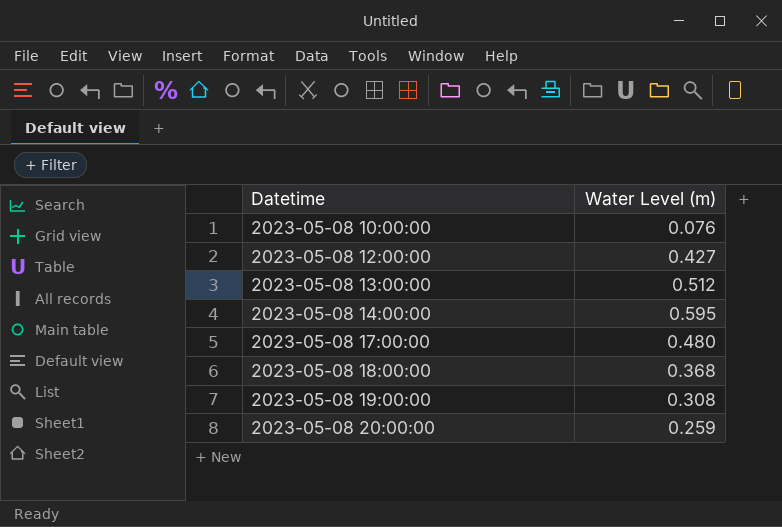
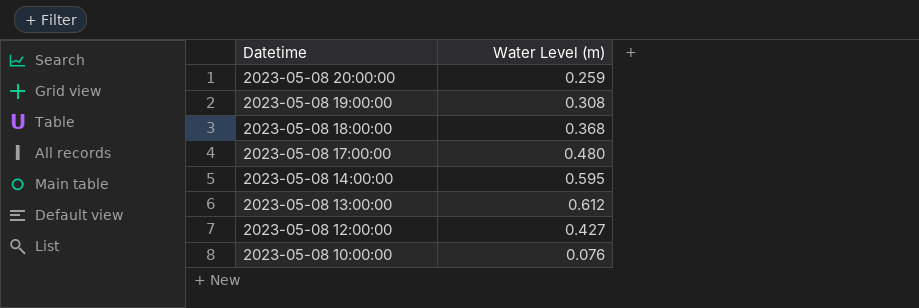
row order: Datetime ascending -> Datetime descending
2023-05-08 13:00:00 | Water Level (m): 0.512 -> 0.612

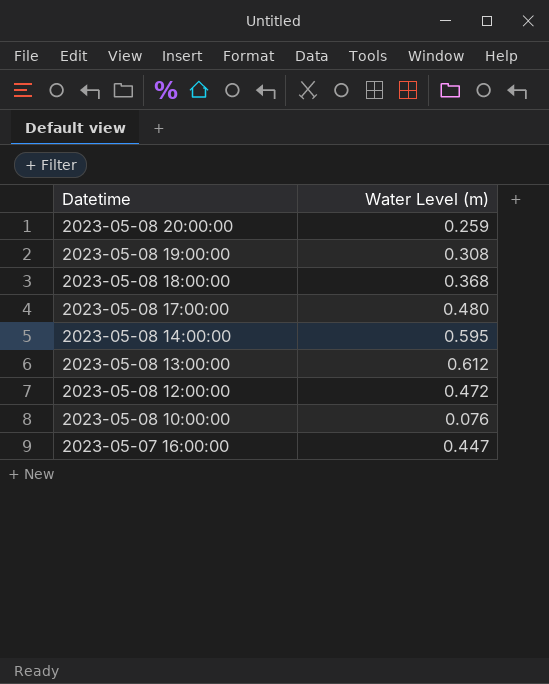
2023-05-08 12:00:00 | Water Level (m): 0.427 -> 0.472
row 2023-05-07 16:00:00: none -> 0.447

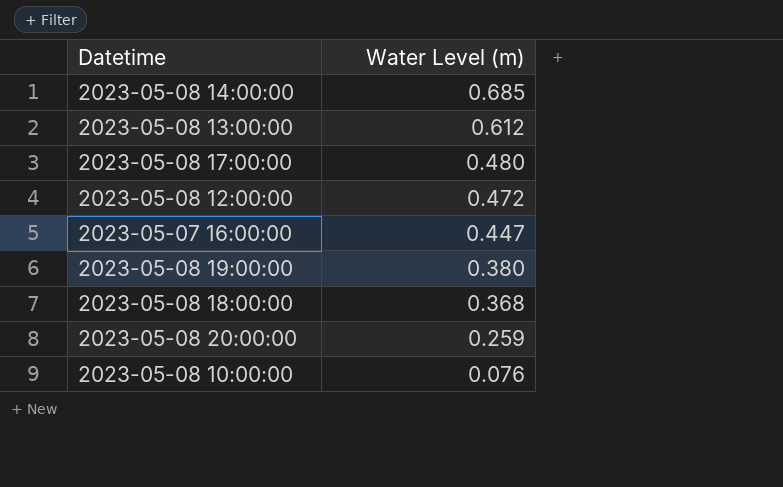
row order: Datetime descending -> Water Level (m) descending
2023-05-08 14:00:00 | Water Level (m): 0.595 -> 0.685
2023-05-08 19:00:00 | Water Level (m): 0.308 -> 0.380

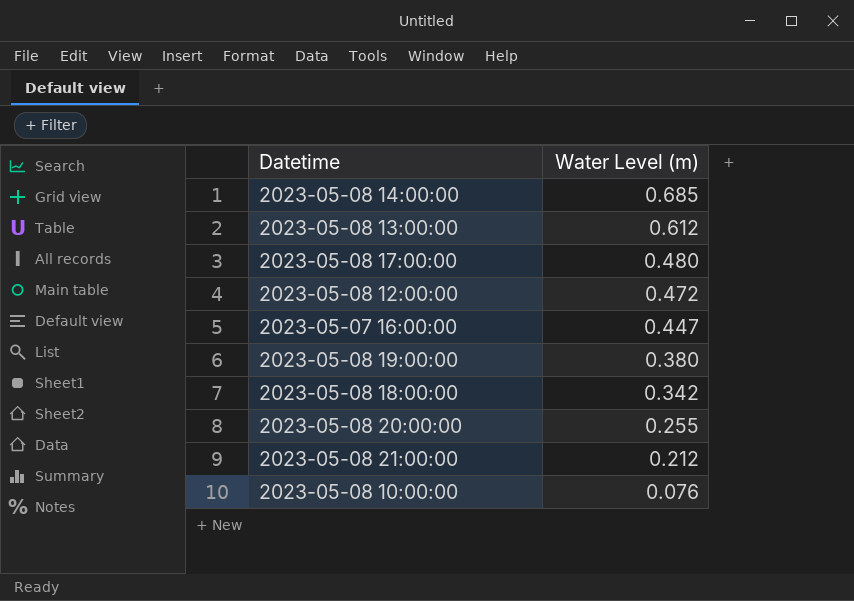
2023-05-08 18:00:00 | Water Level (m): 0.368 -> 0.342
2023-05-08 20:00:00 | Water Level (m): 0.259 -> 0.255
row 2023-05-08 21:00:00: none -> 0.212

